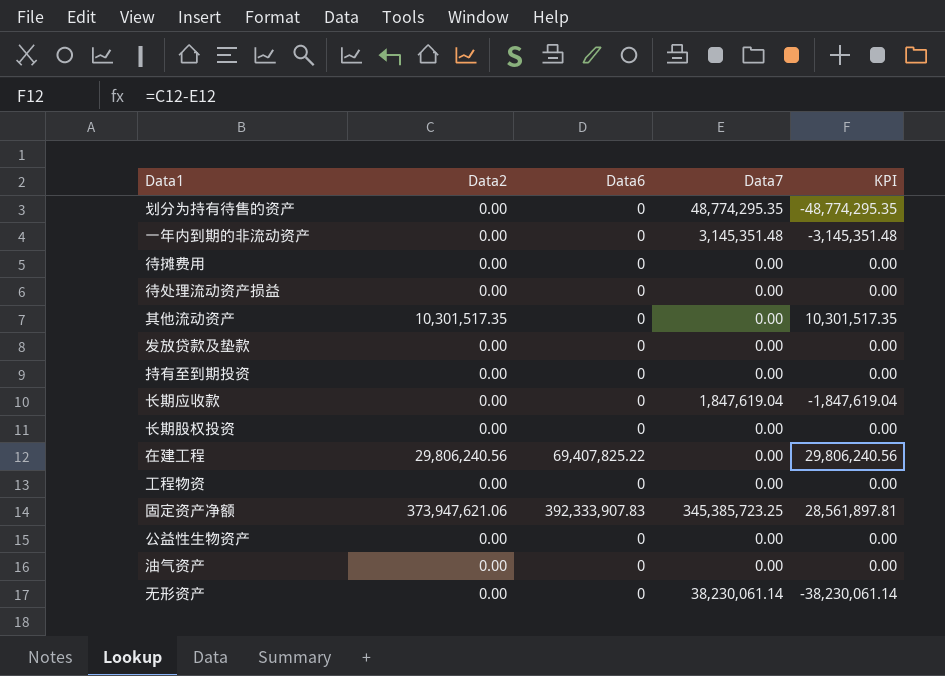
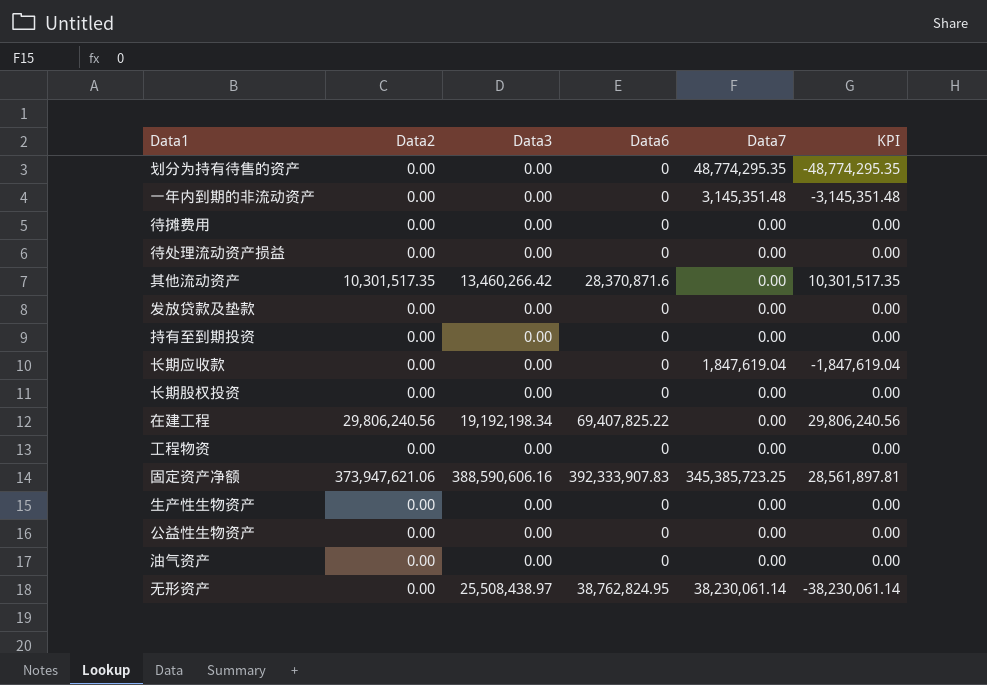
column Data3 | position: none -> 3
其他流动资产 | Data6: 0 -> 28,370,871.6
row 生产性生物资产: none -> 0.00 | 0.00 | 0 | 0.00 | 0.00
无形资产 | Data6: 0 -> 38,762,824.95

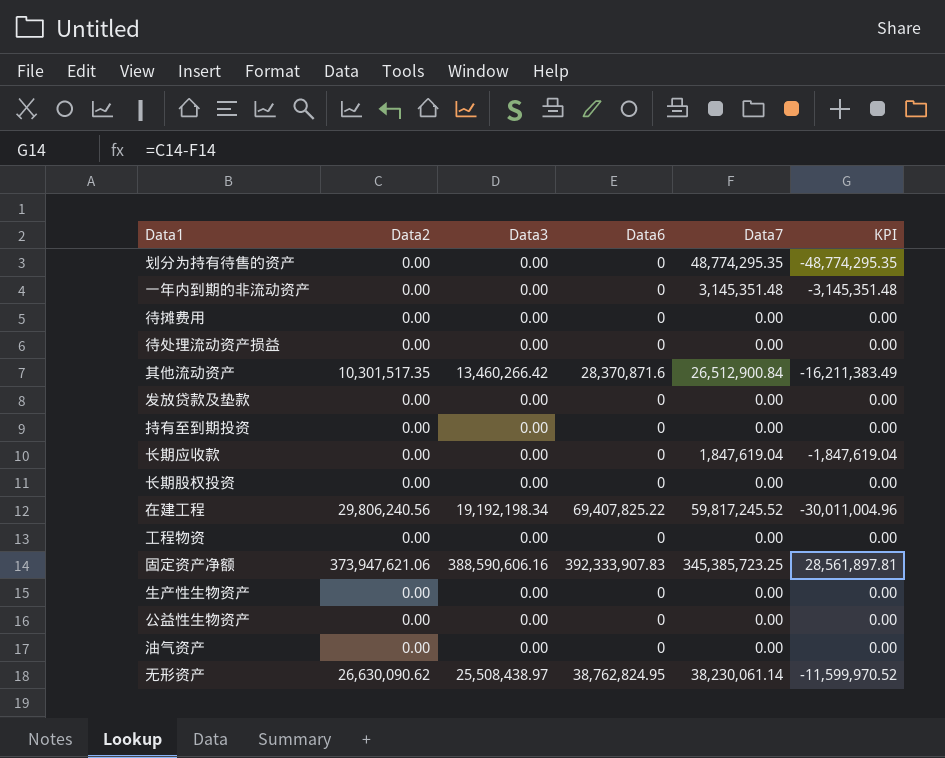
其他流动资产 | Data7: 0.00 -> 26,512,900.84
其他流动资产 | KPI: 10,301,517.35 -> -16,211,383.49
在建工程 | Data7: 0.00 -> 59,817,245.52
在建工程 | KPI: 29,806,240.56 -> -30,011,004.96
无形资产 | Data2: 0.00 -> 26,630,090.62
无形资产 | KPI: -38,230,061.14 -> -11,599,970.52

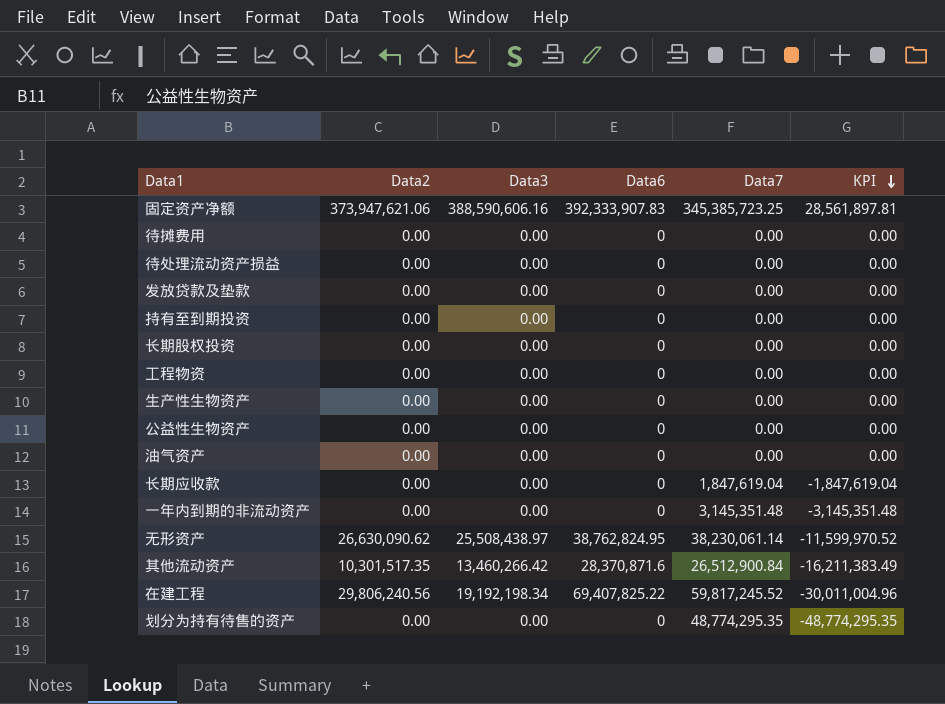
row order: none -> KPI descending

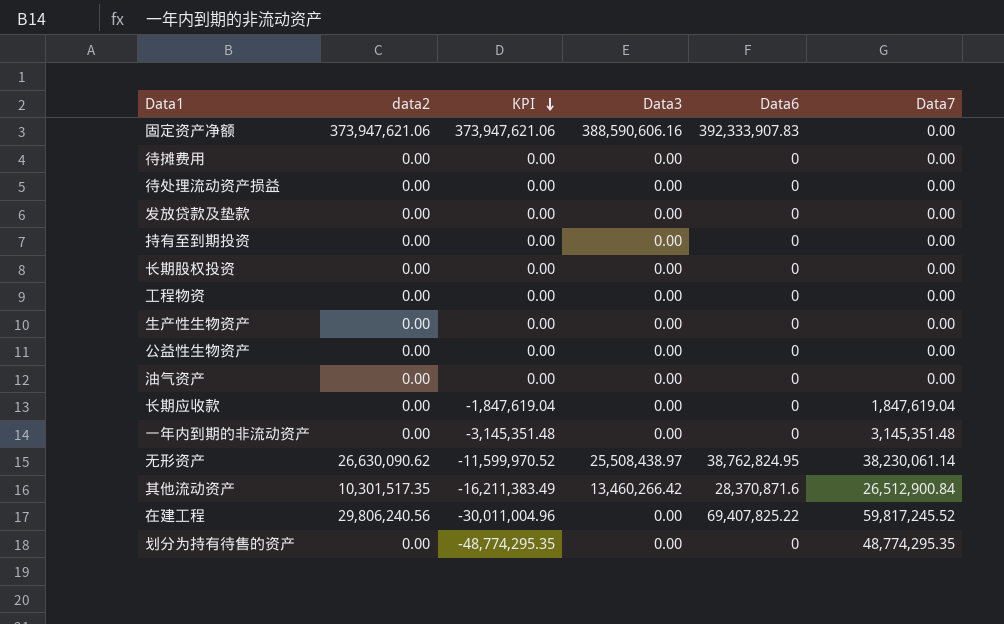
column name: Data2 -> data2
column KPI | position: 6 -> 3
固定资产净额 | KPI: 28,561,897.81 -> 373,947,621.06
固定资产净额 | Data7: 345,385,723.25 -> 0.00
在建工程 | Data3: 19,192,198.34 -> 0.00

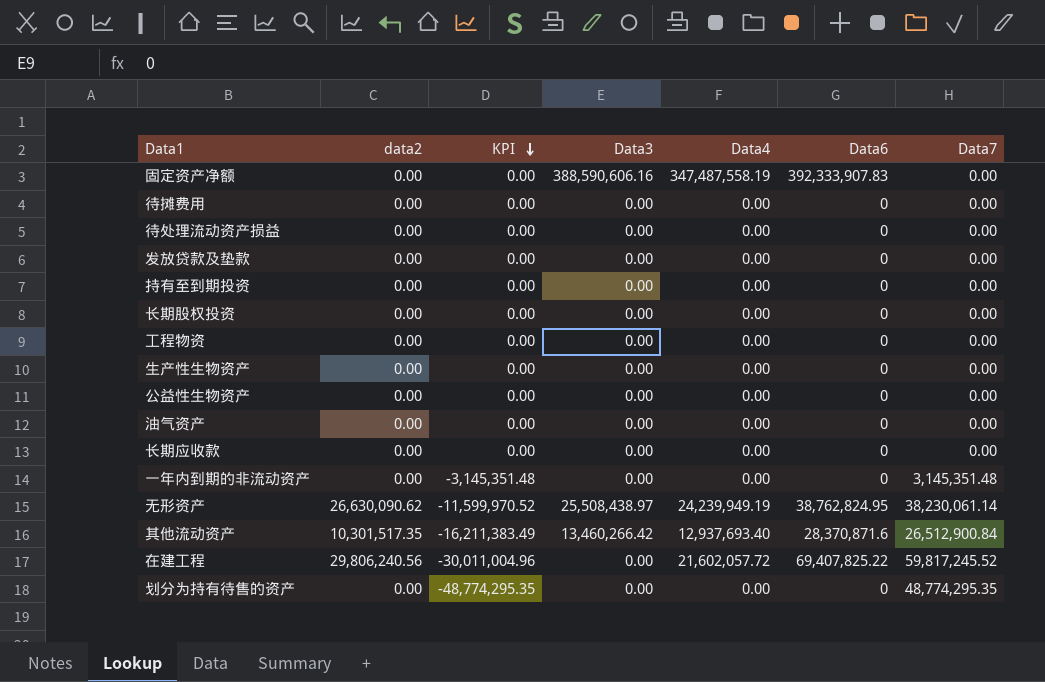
column Data4 | position: none -> 5
固定资产净额 | data2: 373,947,621.06 -> 0.00
固定资产净额 | KPI: 373,947,621.06 -> 0.00
长期应收款 | KPI: -1,847,619.04 -> 0.00
长期应收款 | Data7: 1,847,619.04 -> 0.00

